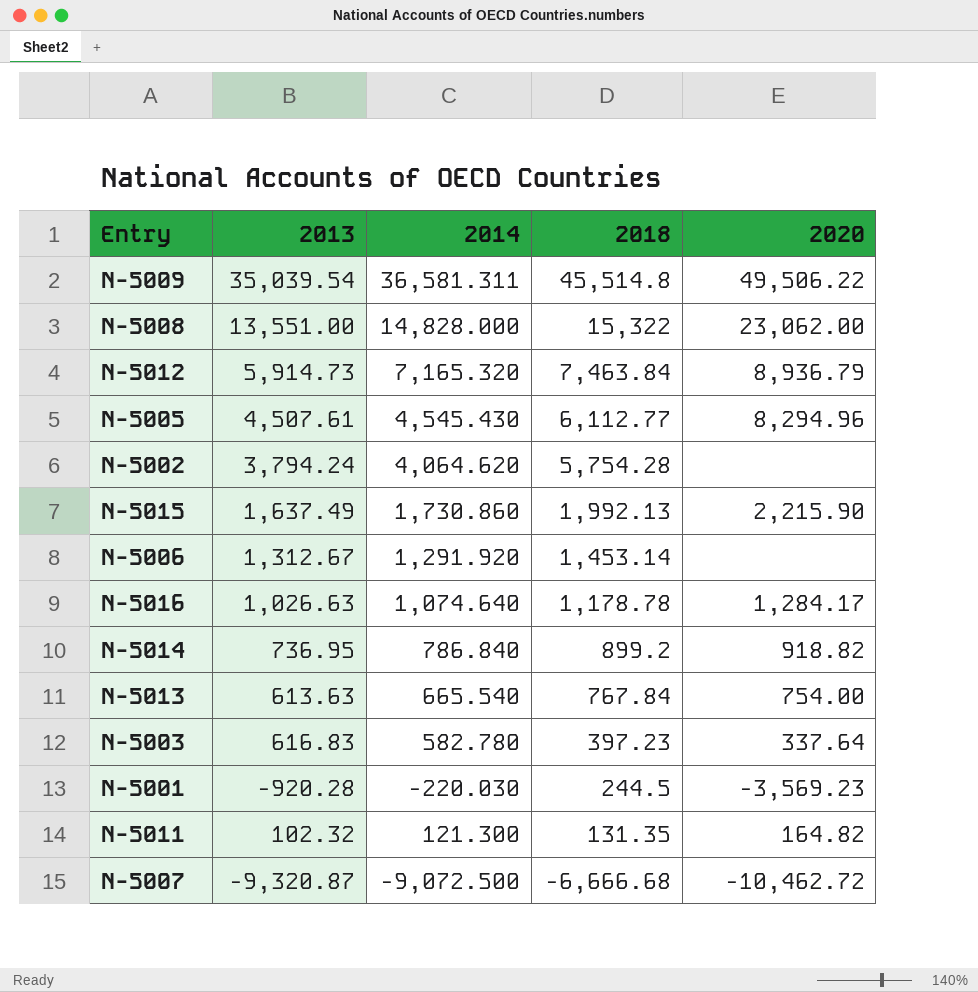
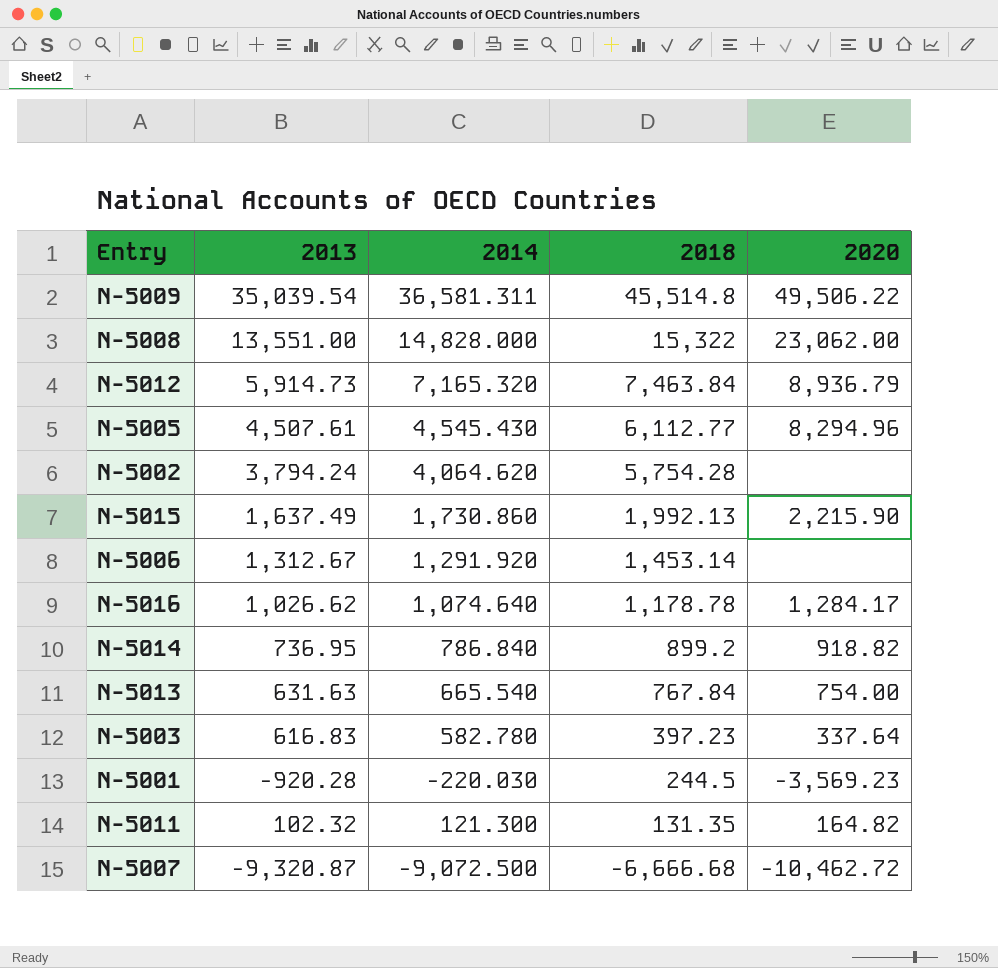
N-5016 | 2013: 1,026.63 -> 1,026.62
N-5013 | 2013: 613.63 -> 631.63

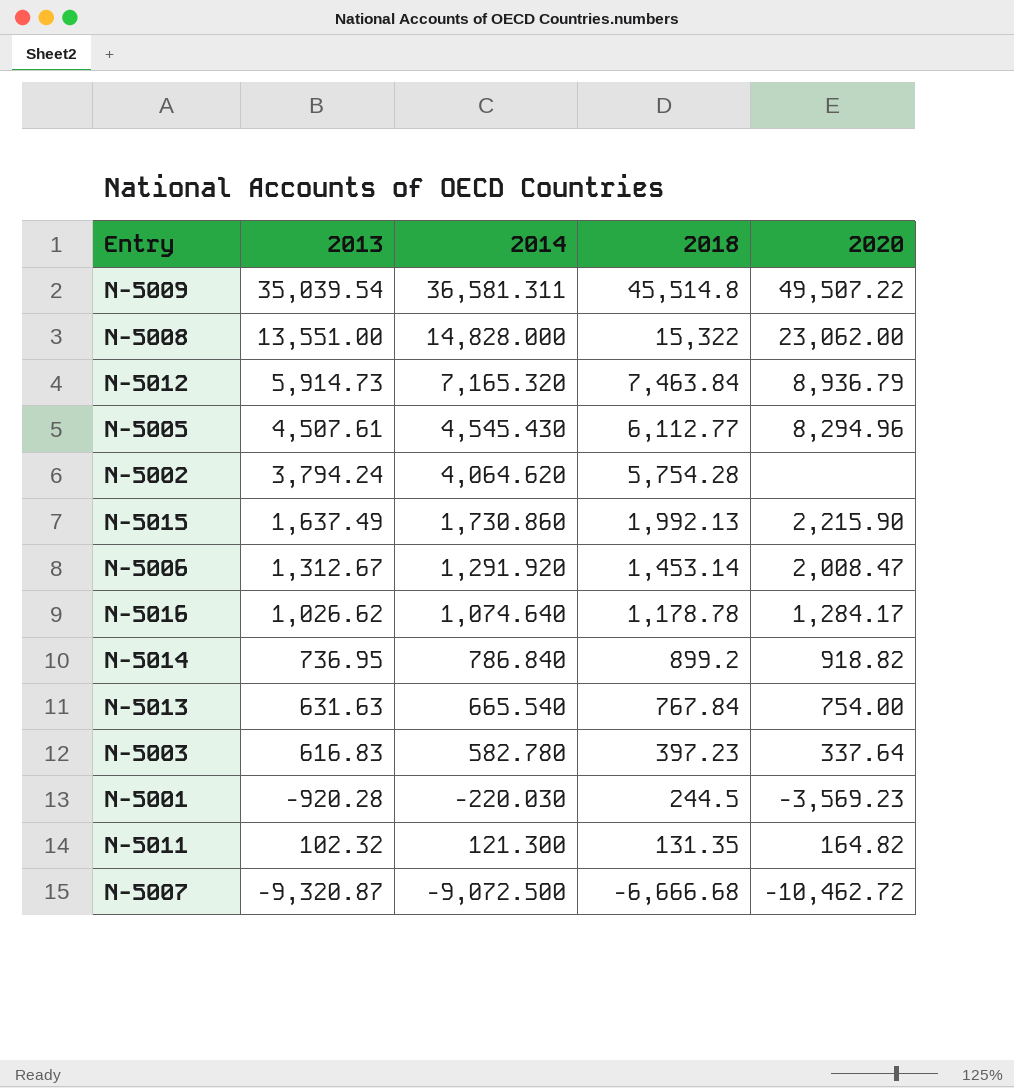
N-5009 | 2020: 49,506.22 -> 49,507.22
N-5006 | 2020: none -> 2,008.47

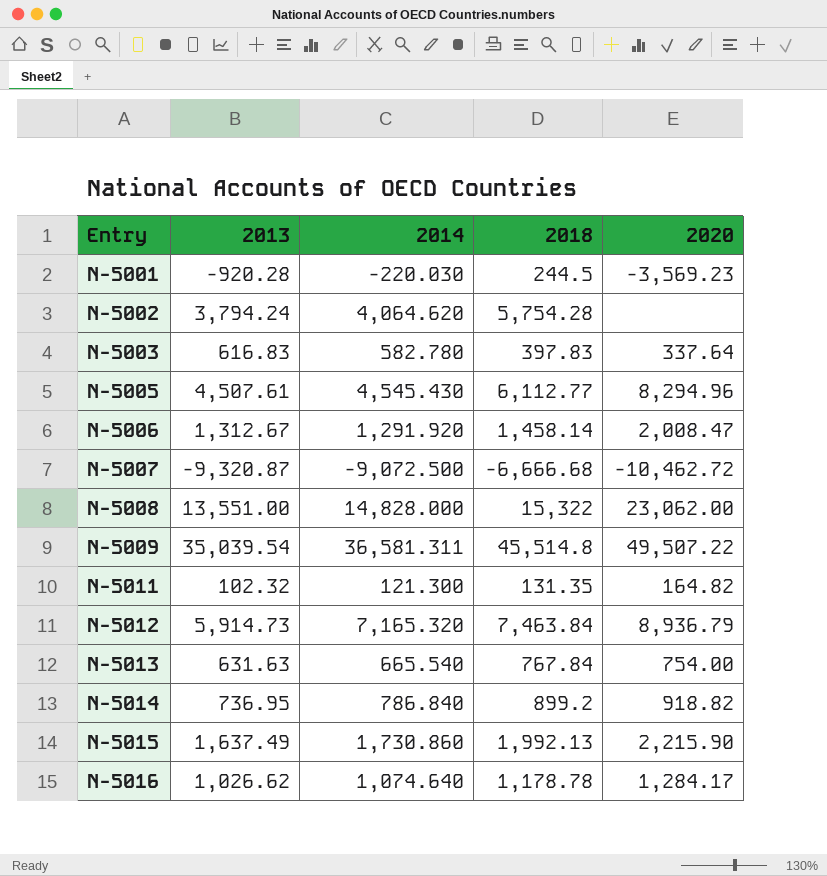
row order: 2018 descending -> Entry ascending
N-5003 | 2018: 397.23 -> 397.83
N-5006 | 2018: 1,453.14 -> 1,458.14

